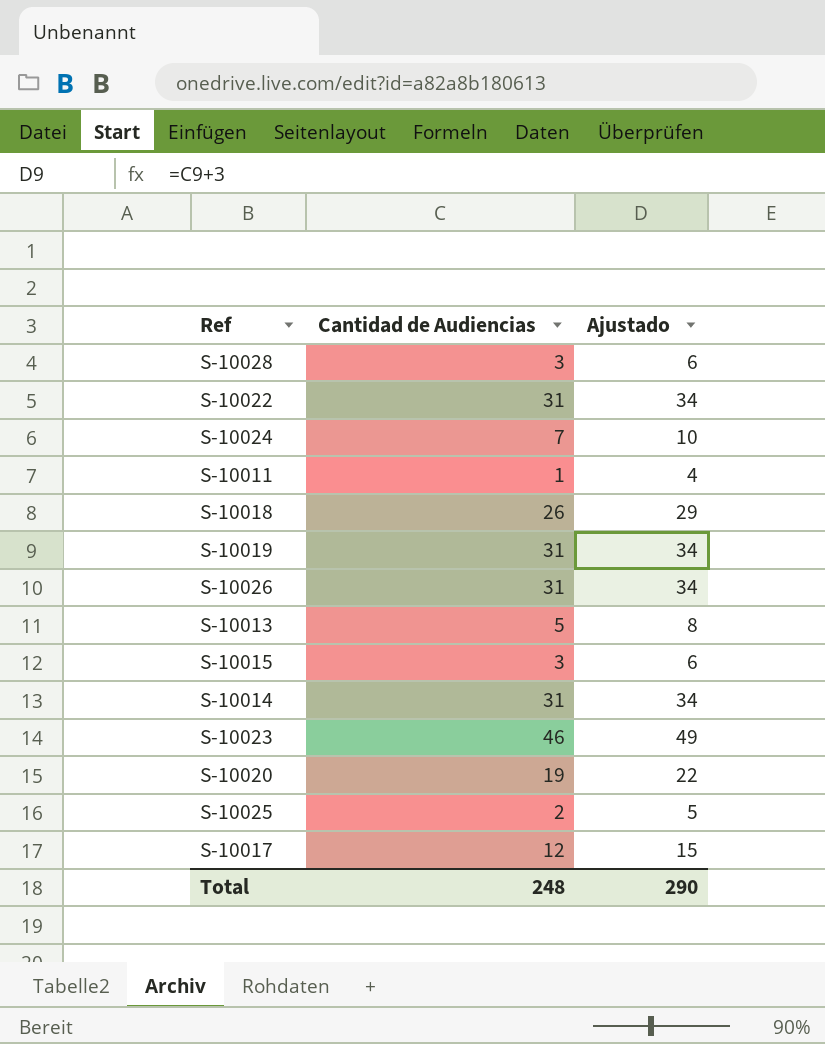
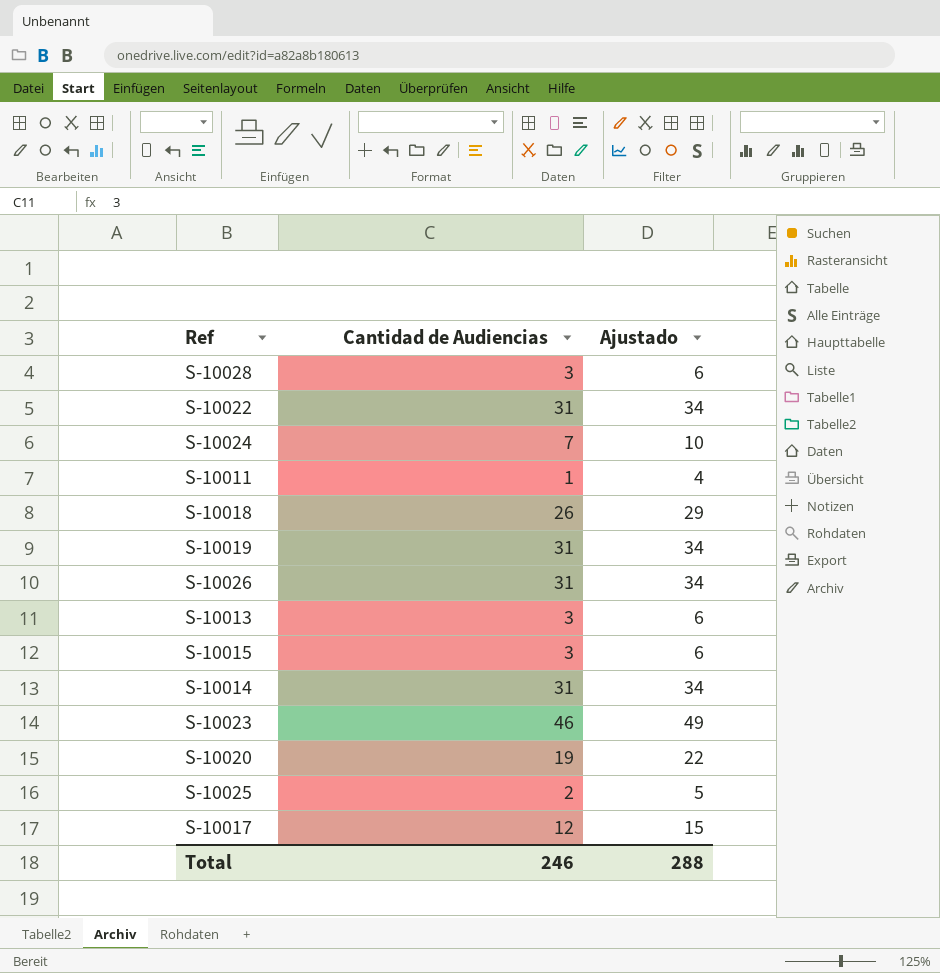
S-10013 | Cantidad de Audiencias: 5 -> 3
S-10013 | Ajustado: 8 -> 6
Total | Cantidad de Audiencias: 248 -> 246
Total | Ajustado: 290 -> 288

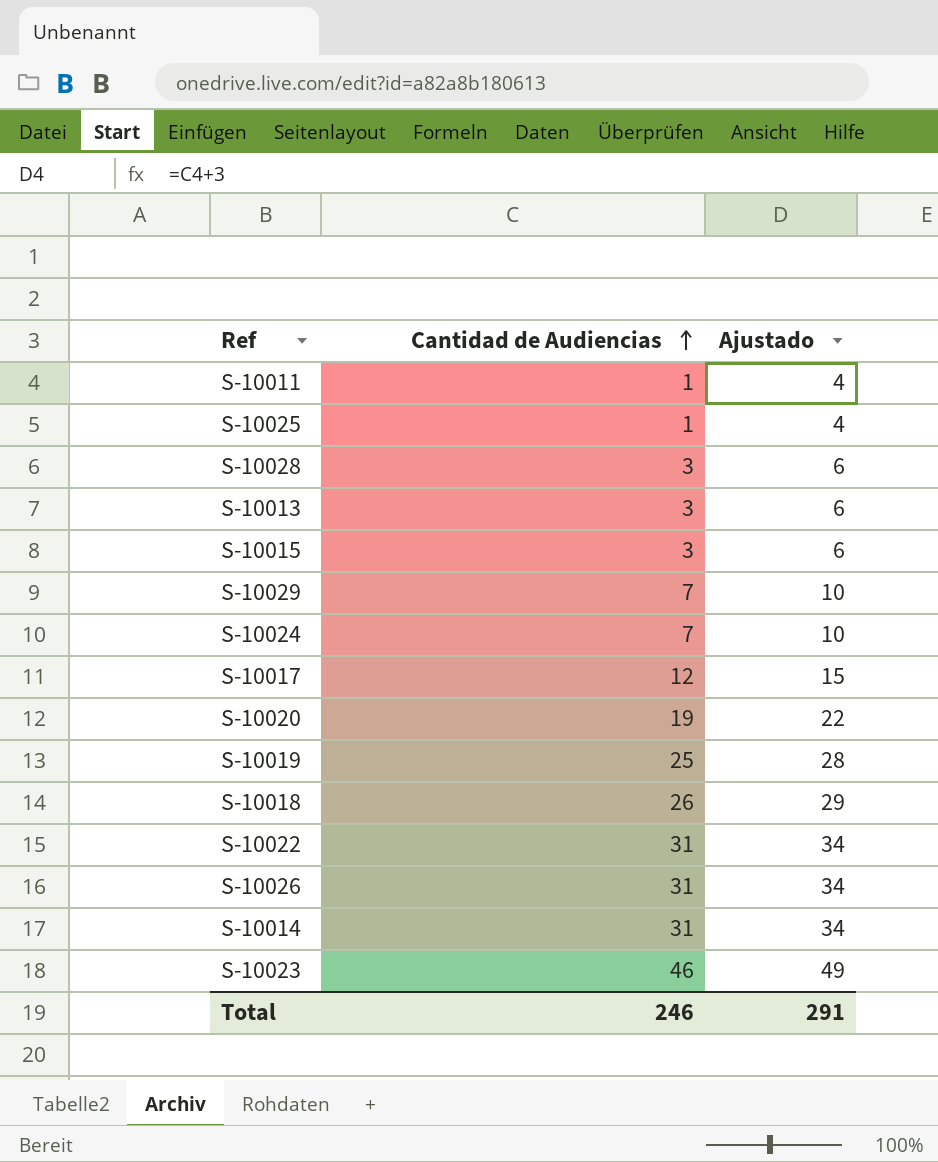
row order: none -> Cantidad de Audiencias ascending
S-10025 | Cantidad de Audiencias: 2 -> 1
S-10025 | Ajustado: 5 -> 4
row S-10029: none -> 7 | 10
S-10019 | Cantidad de Audiencias: 31 -> 25
S-10019 | Ajustado: 34 -> 28
Total | Ajustado: 288 -> 291

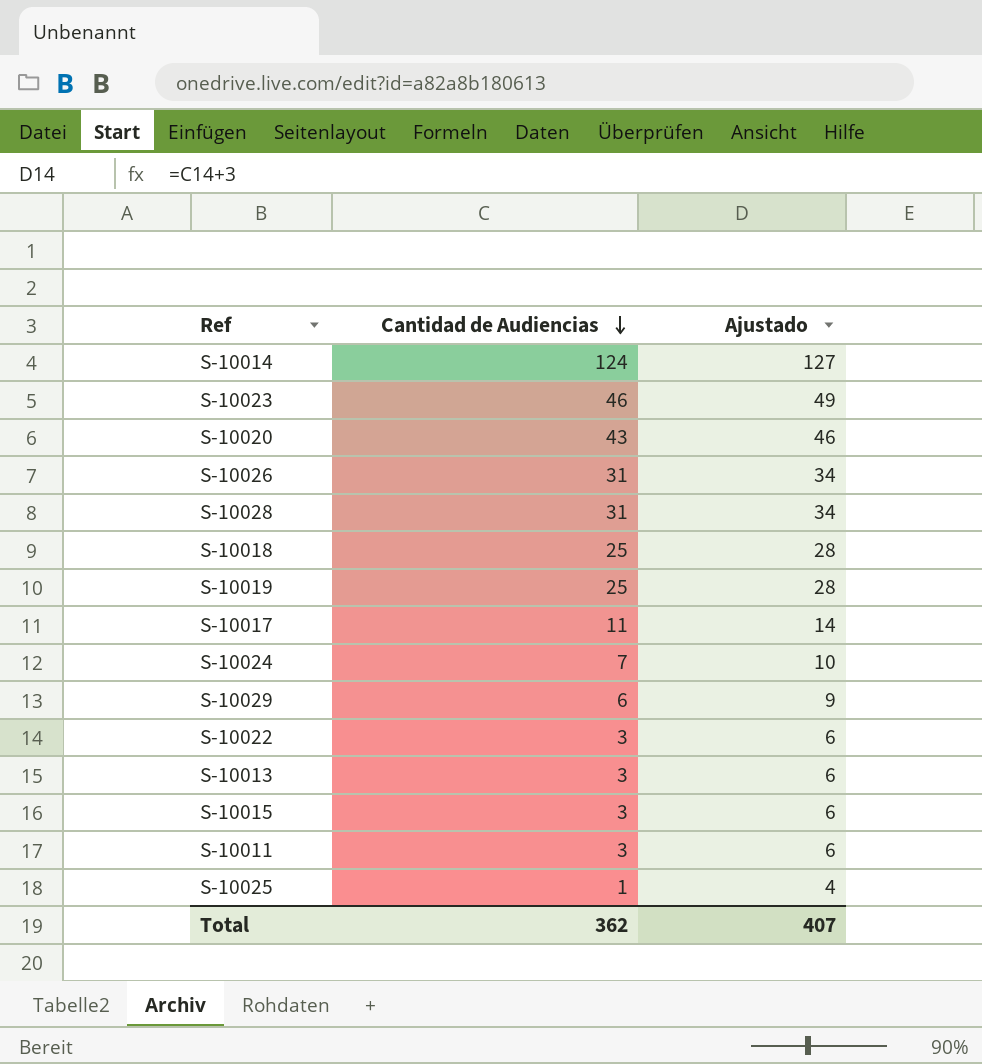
row order: Cantidad de Audiencias ascending -> Cantidad de Audiencias descending
S-10014 | Cantidad de Audiencias: 31 -> 124
S-10014 | Ajustado: 34 -> 127
S-10020 | Cantidad de Audiencias: 19 -> 43
S-10020 | Ajustado: 22 -> 46
S-10028 | Cantidad de Audiencias: 3 -> 31
S-10028 | Ajustado: 6 -> 34
S-10018 | Cantidad de Audiencias: 26 -> 25
S-10018 | Ajustado: 29 -> 28
S-10017 | Cantidad de Audiencias: 12 -> 11
S-10017 | Ajustado: 15 -> 14
S-10029 | Cantidad de Audiencias: 7 -> 6
S-10029 | Ajustado: 10 -> 9
S-10022 | Cantidad de Audiencias: 31 -> 3
S-10022 | Ajustado: 34 -> 6
S-10011 | Cantidad de Audiencias: 1 -> 3
S-10011 | Ajustado: 4 -> 6
Total | Cantidad de Audiencias: 246 -> 362
Total | Ajustado: 291 -> 407

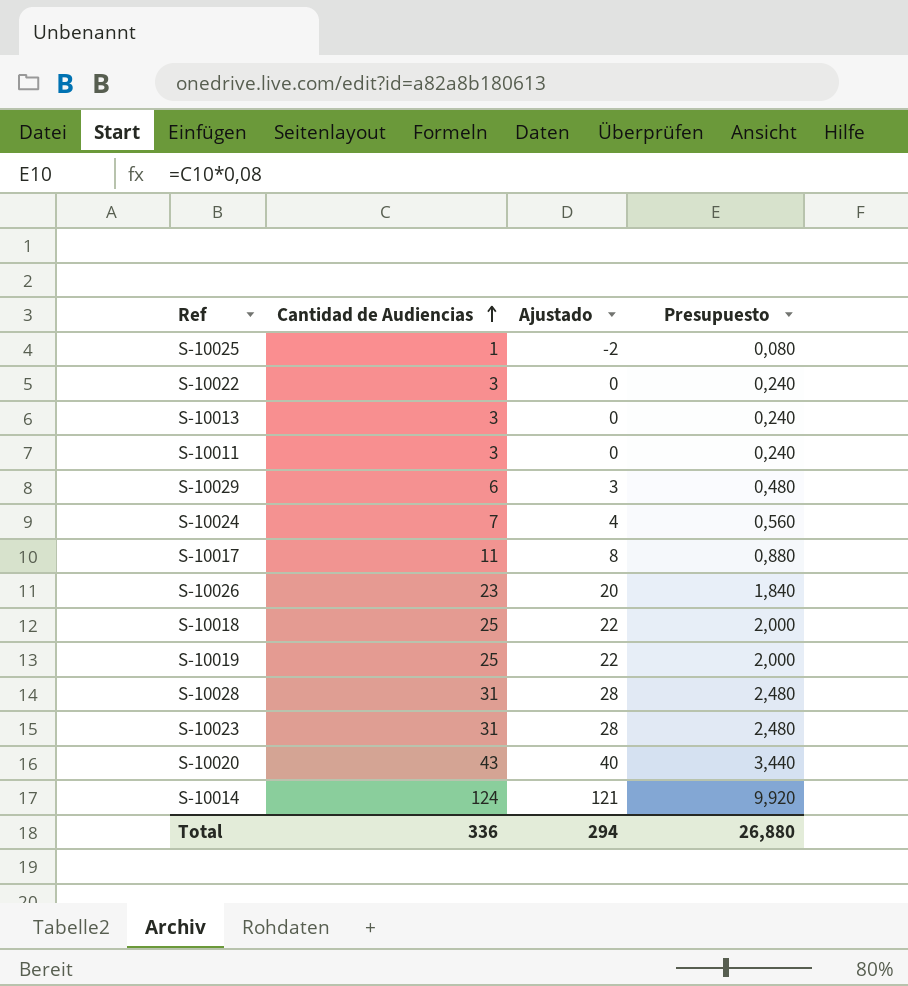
row order: Cantidad de Audiencias descending -> Cantidad de Audiencias ascending
column Ajustado | formula: [Cantidad de Audiencias] + 3 -> [Cantidad de Audiencias] - 3
column Presupuesto | formula: none -> [Cantidad de Audiencias] * 0,08
row S-10015: 3 | 6 -> none
S-10026 | Cantidad de Audiencias: 31 -> 23
S-10023 | Cantidad de Audiencias: 46 -> 31
Total | Cantidad de Audiencias: 362 -> 336
Total | Ajustado: 407 -> 294

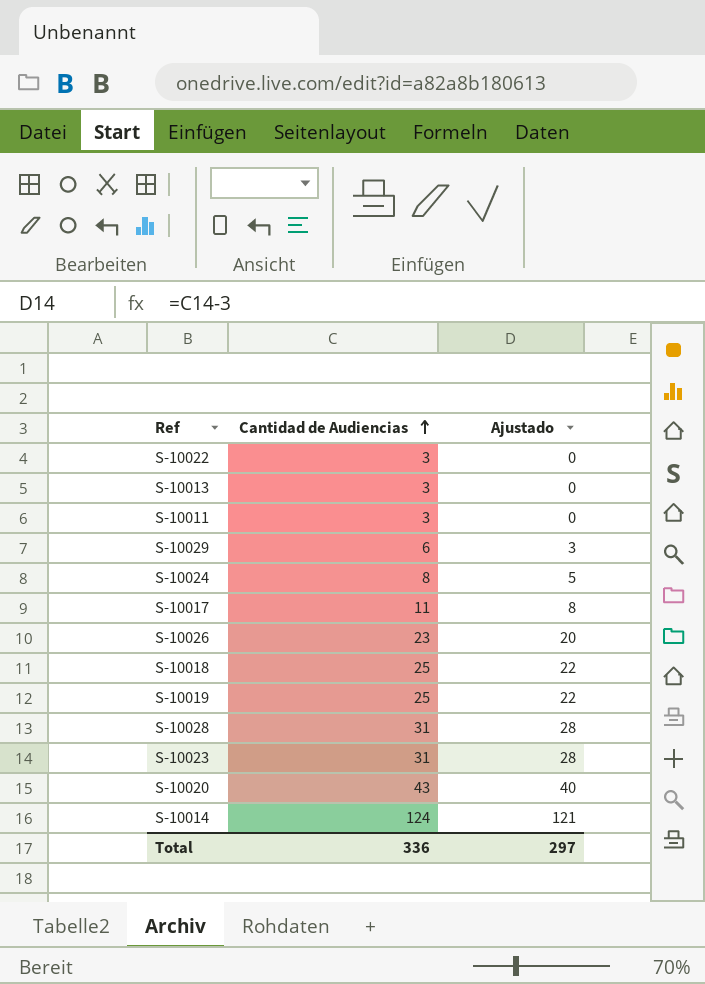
column Presupuesto | formula: [Cantidad de Audiencias] * 0,08 -> none
row S-10025: 1 | -2 | 0,080 -> none
S-10024 | Cantidad de Audiencias: 7 -> 8
S-10024 | Ajustado: 4 -> 5
Total | Ajustado: 294 -> 297

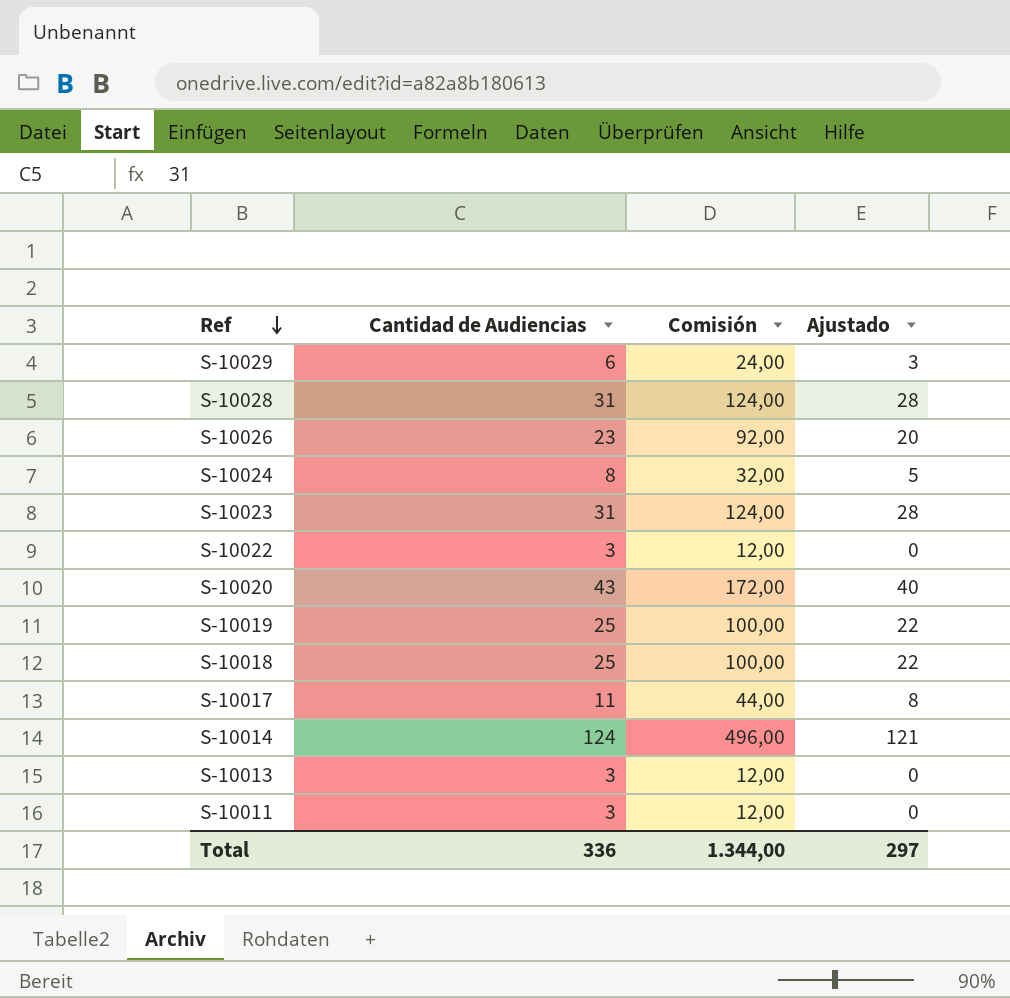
row order: Cantidad de Audiencias ascending -> Ref descending
column Comisión | formula: none -> [Cantidad de Audiencias] * 4

